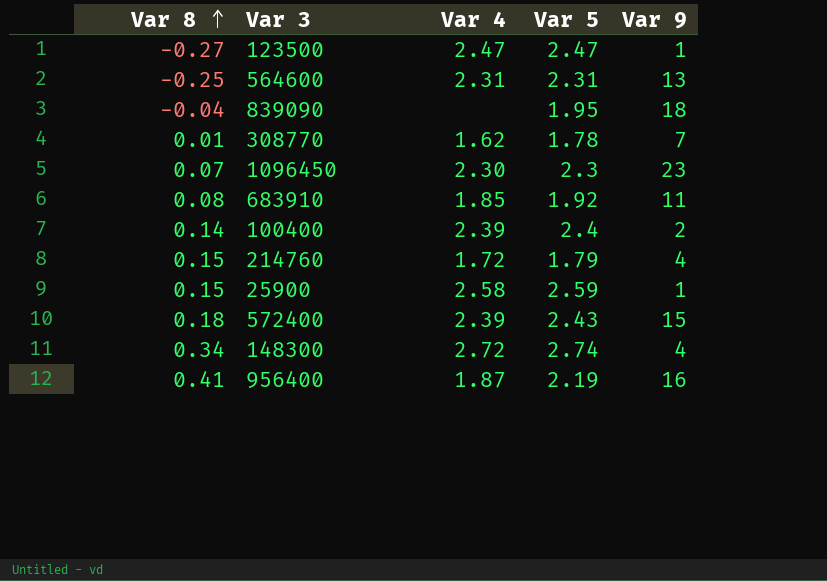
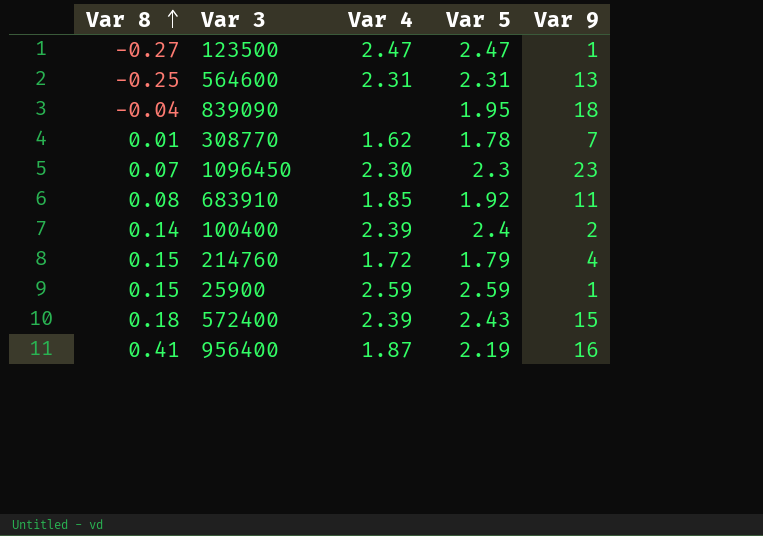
row 148300: 0.34 | 2.72 | 2.74 | 4 -> none
25900 | Var 4: 2.58 -> 2.59

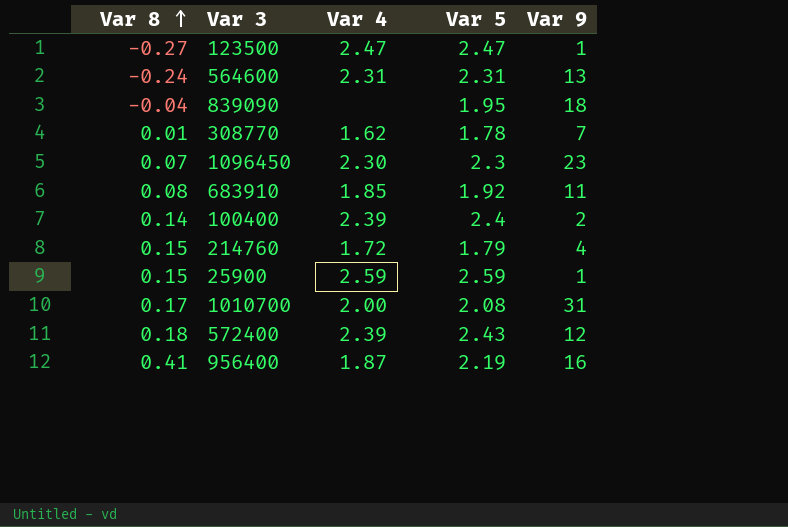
564600 | Var 8: -0.25 -> -0.24
row 1010700: none -> 0.17 | 2.00 | 2.08 | 31
572400 | Var 9: 15 -> 12

